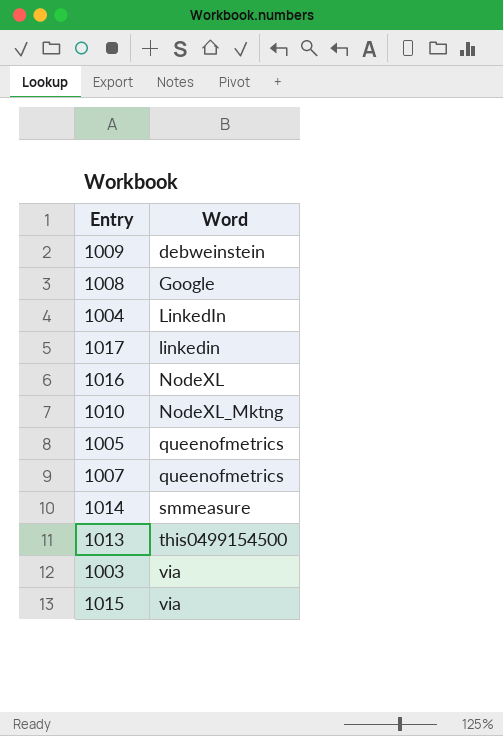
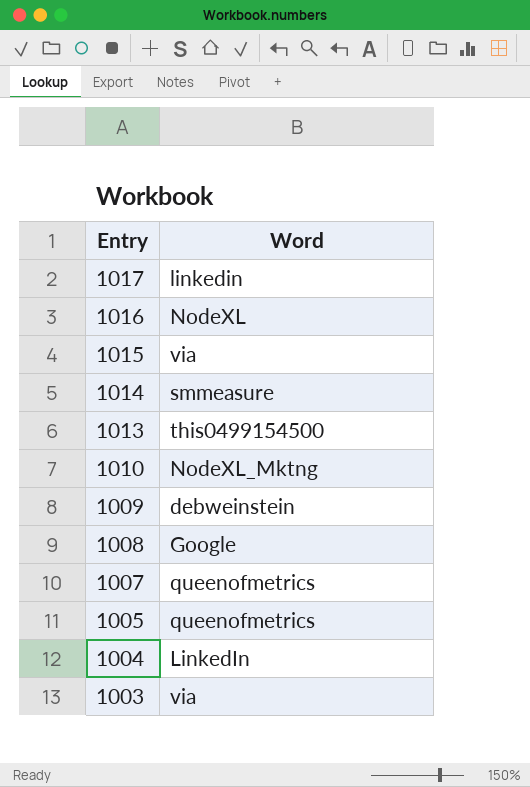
row order: Word ascending -> Entry descending

